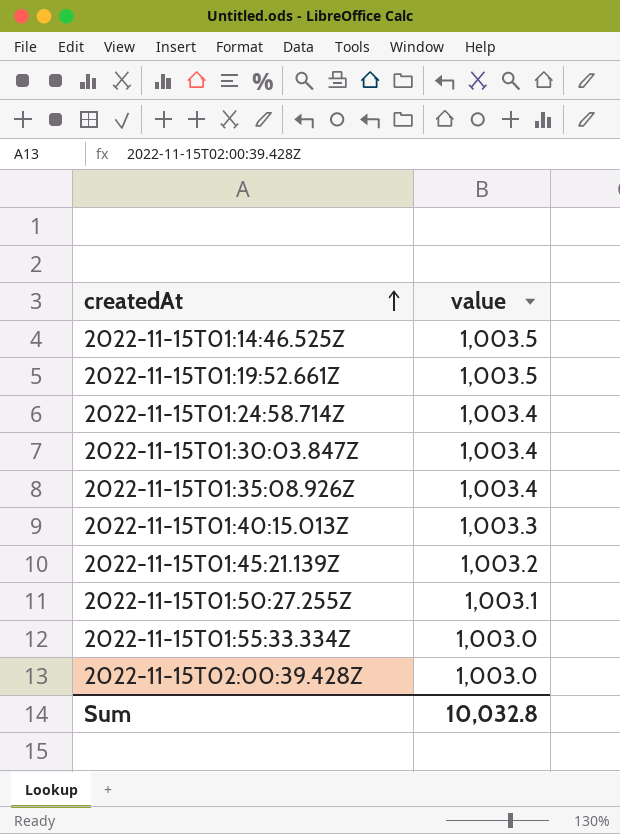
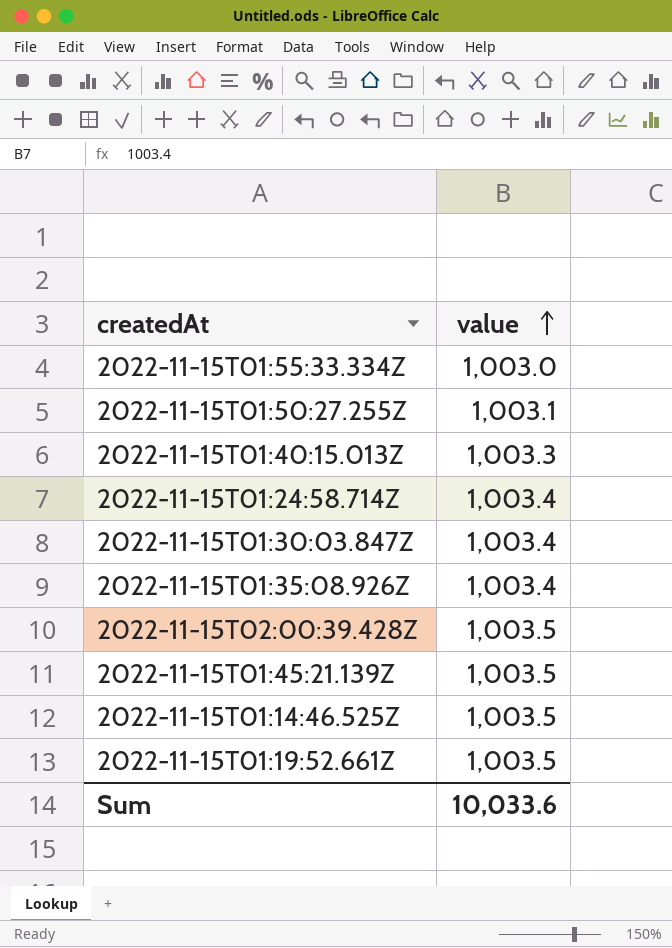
row order: createdAt ascending -> value ascending
2022-11-15T02:00:39.428Z | value: 1,003.0 -> 1,003.5
2022-11-15T01:45:21.139Z | value: 1,003.2 -> 1,003.5
Sum | value: 10,032.8 -> 10,033.6

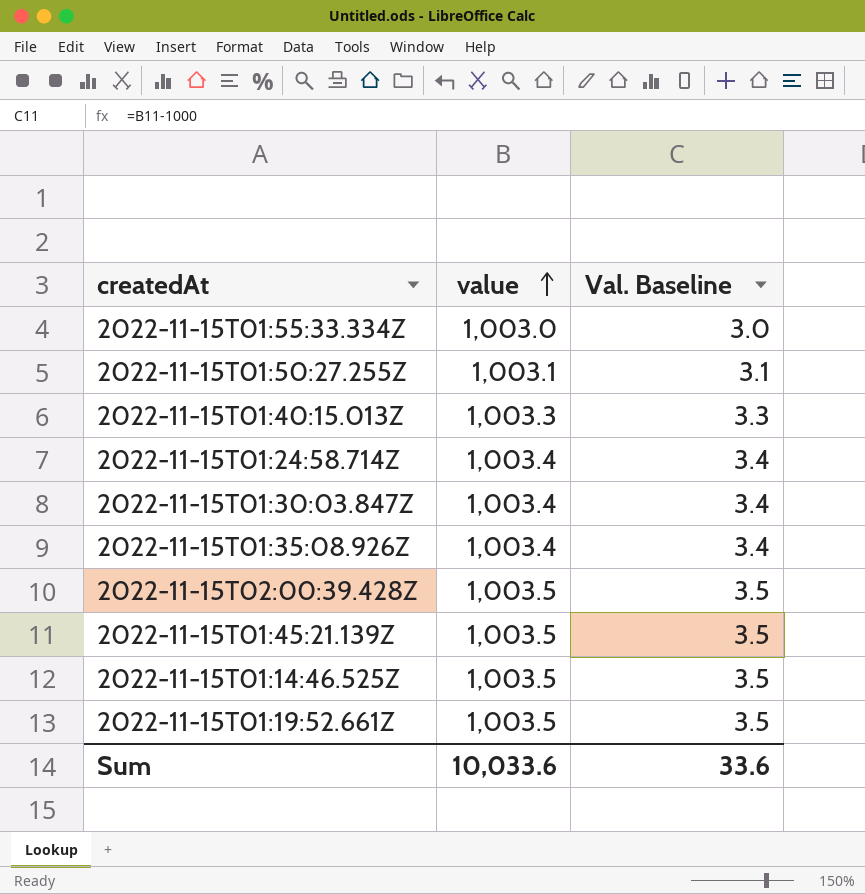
column Val. Baseline | formula: none -> [value] - 1000

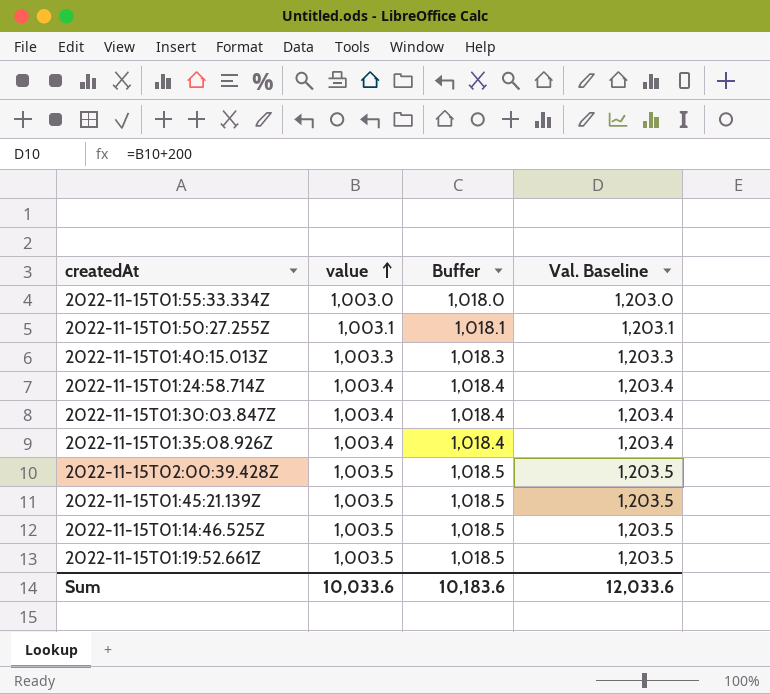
column Buffer | formula: none -> [value] + 15
column Val. Baseline | formula: [value] - 1000 -> [value] + 200
Sum | Val. Baseline: 33.6 -> 12,033.6

